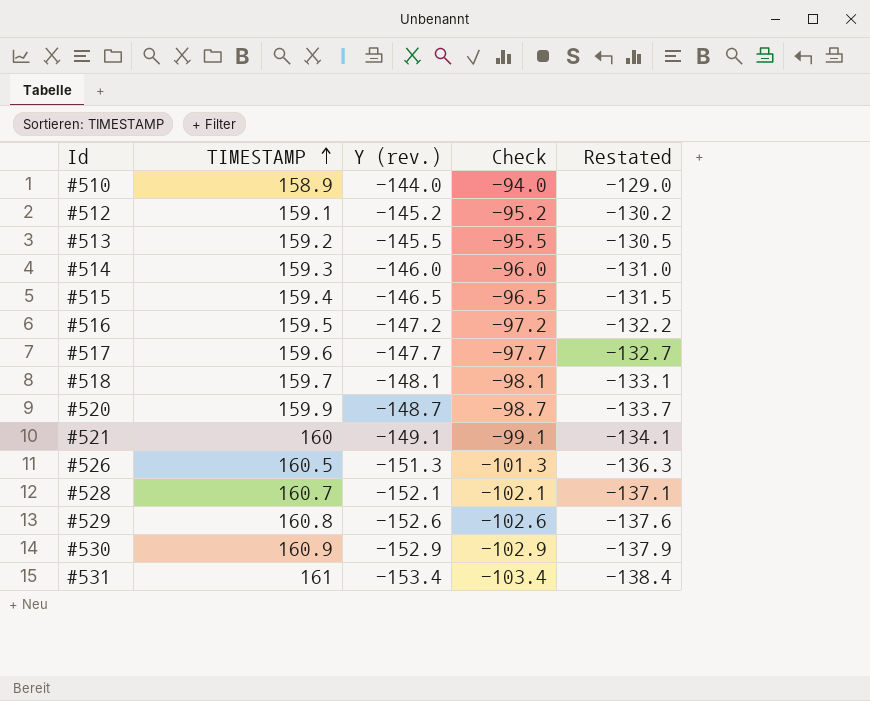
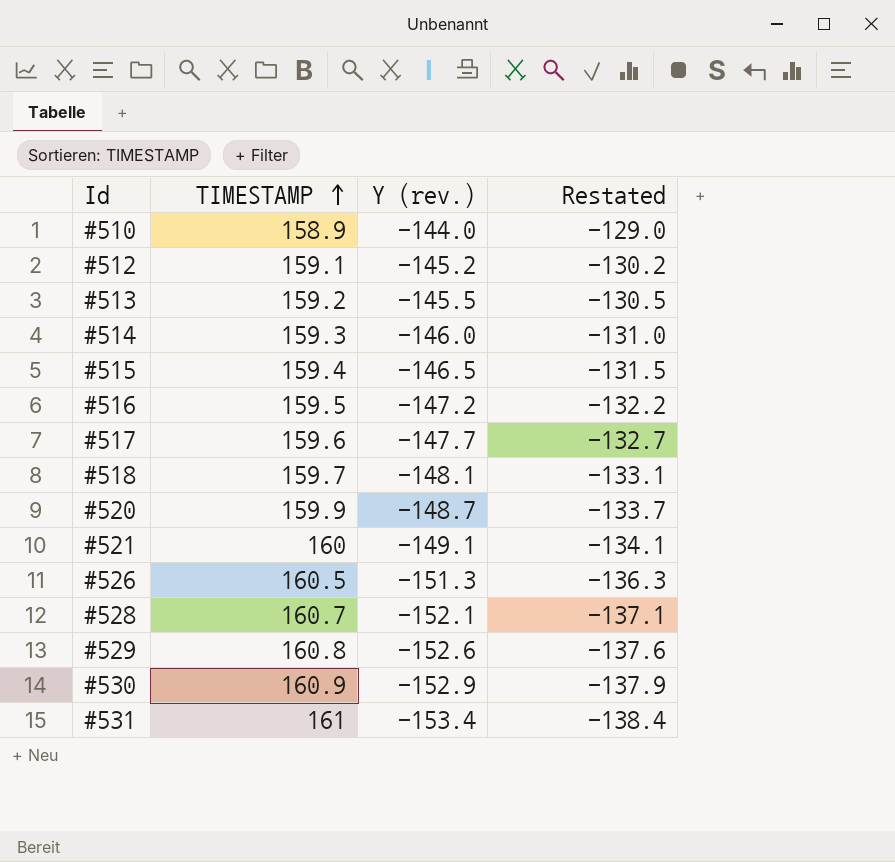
column Check | formula: [Y (rev.)] + 50 -> none

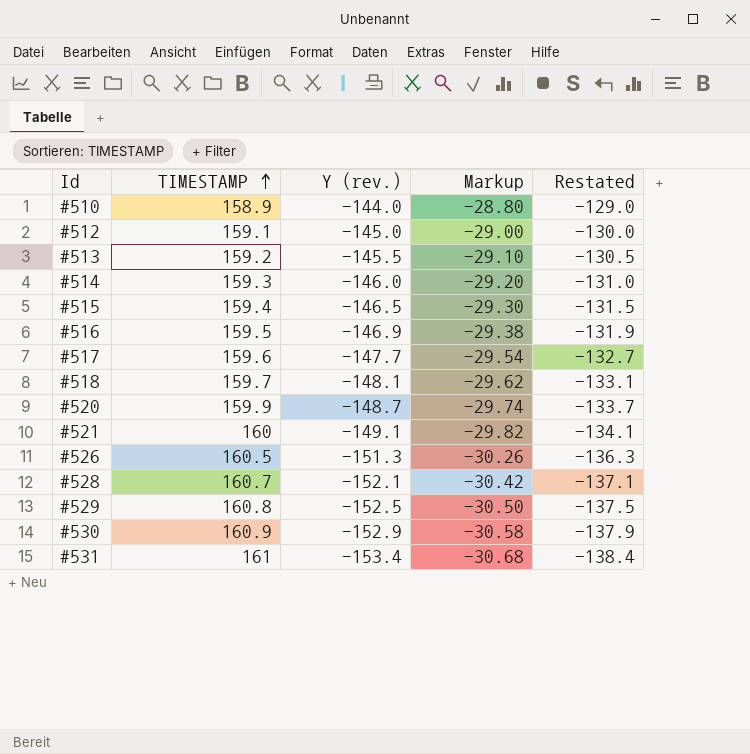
column Markup | formula: none -> [Y (rev.)] * 0.2
#512 | Y (rev.): -145.2 -> -145.0
#512 | Restated: -130.2 -> -130.0
#516 | Y (rev.): -147.2 -> -146.9
#516 | Restated: -132.2 -> -131.9
#529 | Y (rev.): -152.6 -> -152.5
#529 | Restated: -137.6 -> -137.5

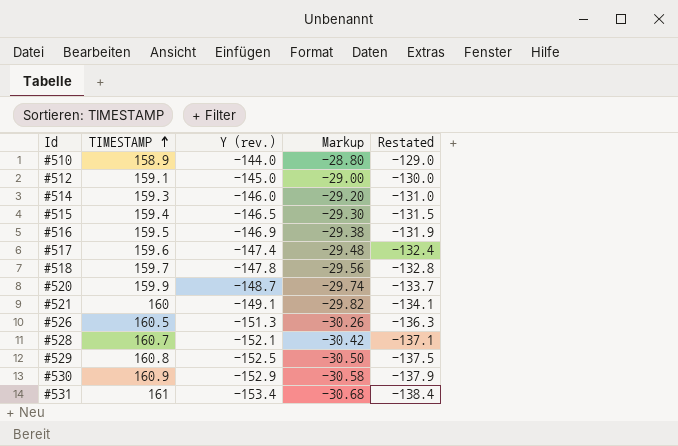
row #513: 159.2 | -145.5 | -29.10 | -130.5 -> none
#517 | Y (rev.): -147.7 -> -147.4
#517 | Markup: -29.54 -> -29.48
#517 | Restated: -132.7 -> -132.4
#518 | Y (rev.): -148.1 -> -147.8
#518 | Markup: -29.62 -> -29.56
#518 | Restated: -133.1 -> -132.8

